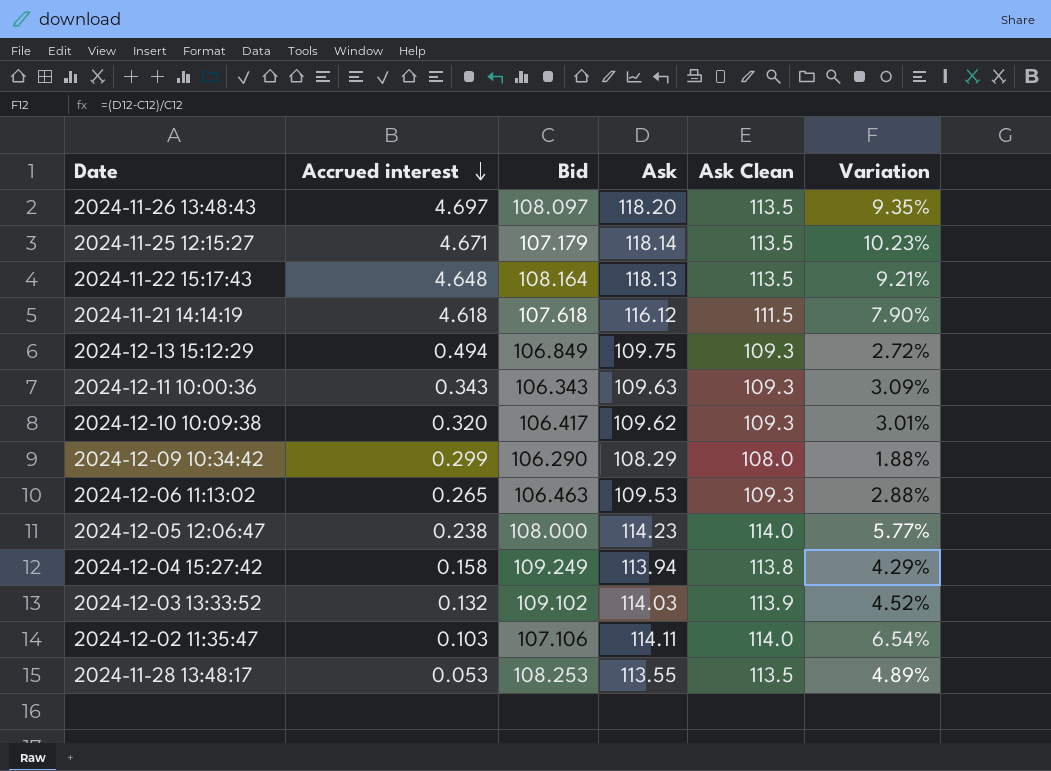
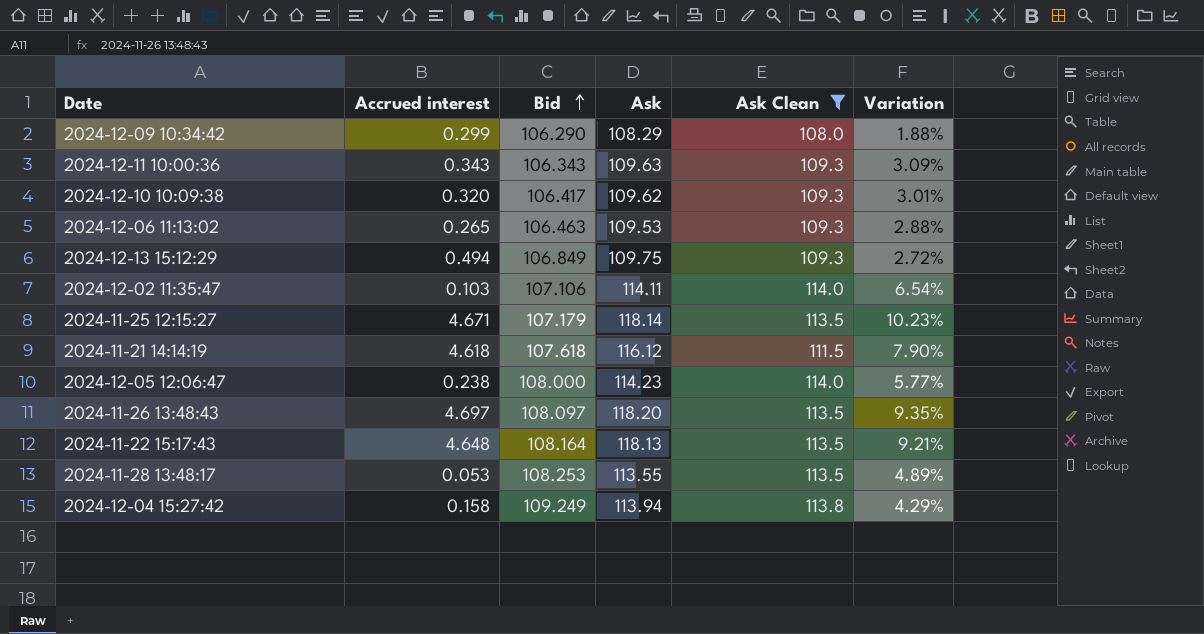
filter: none -> Ask Clean != 113.9
row order: Accrued interest descending -> Bid ascending

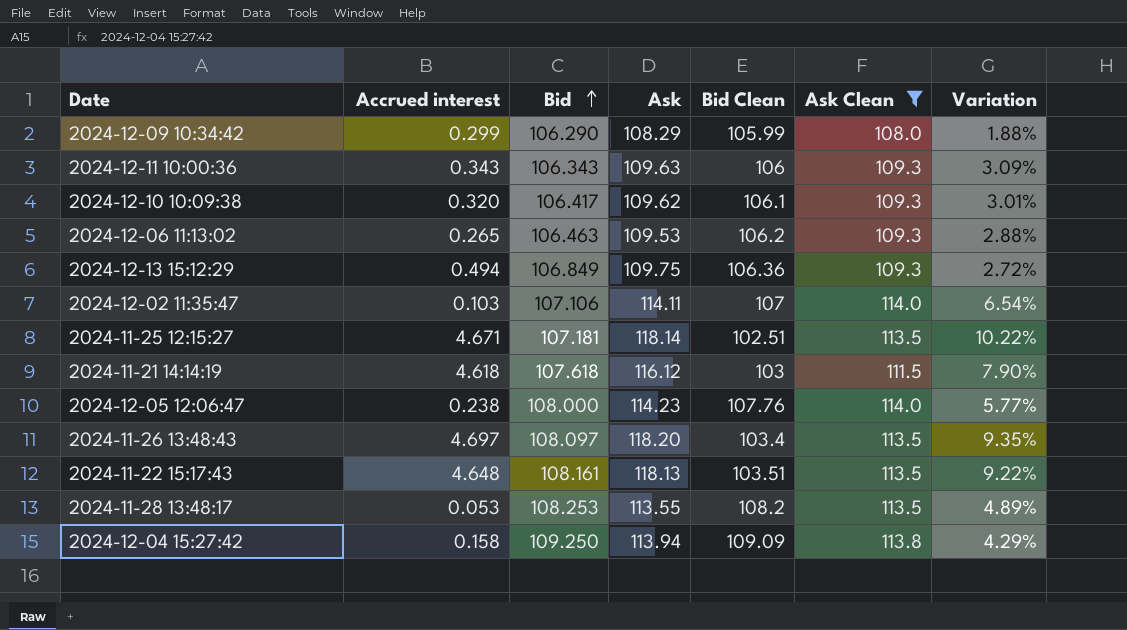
column Bid Clean | formula: none -> [Bid] - [Accrued interest]
2024-11-25 12:15:27 | Bid: 107.179 -> 107.181
2024-11-25 12:15:27 | Variation: 10.23% -> 10.22%
2024-11-22 15:17:43 | Bid: 108.164 -> 108.161
2024-11-22 15:17:43 | Variation: 9.21% -> 9.22%
2024-12-04 15:27:42 | Bid: 109.249 -> 109.250

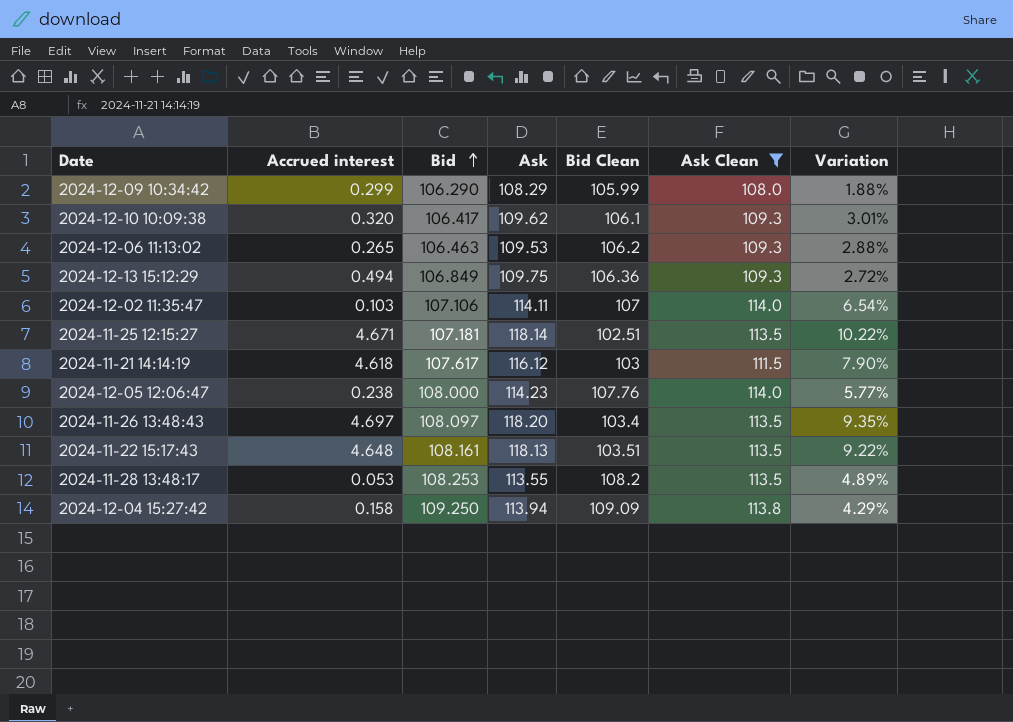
row 2024-12-11 10:00:36: 0.343 | 106.343 | 109.63 | 106 | 109.3 | 3.09% -> none
2024-11-21 14:14:19 | Bid: 107.618 -> 107.617

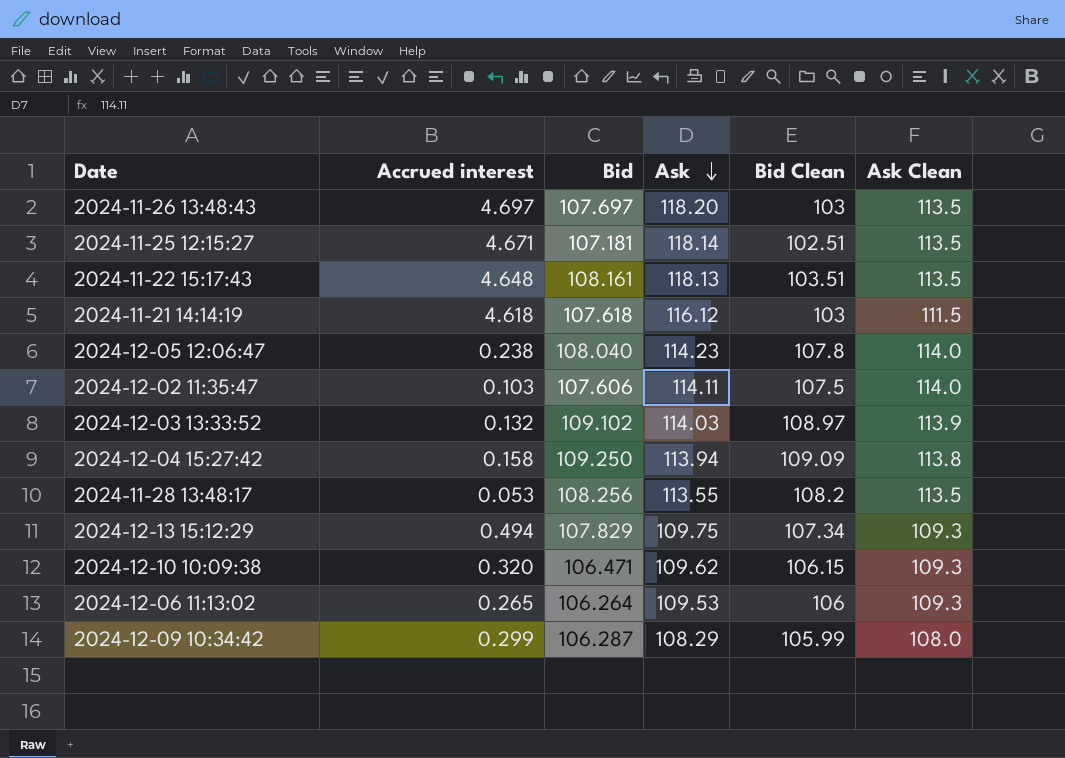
filter: Ask Clean != 113.9 -> none
row order: Bid ascending -> Ask descending
column Variation | formula: ([Ask] - [Bid]) / [Bid] -> none
2024-11-26 13:48:43 | Bid: 108.097 -> 107.697
2024-11-26 13:48:43 | Bid Clean: 103.4 -> 103
2024-11-21 14:14:19 | Bid: 107.617 -> 107.618
2024-12-05 12:06:47 | Bid: 108.000 -> 108.040
2024-12-05 12:06:47 | Bid Clean: 107.76 -> 107.8
2024-12-02 11:35:47 | Bid: 107.106 -> 107.606
2024-12-02 11:35:47 | Bid Clean: 107 -> 107.5
2024-11-28 13:48:17 | Bid: 108.253 -> 108.256
2024-12-13 15:12:29 | Bid: 106.849 -> 107.829
2024-12-13 15:12:29 | Bid Clean: 106.36 -> 107.34
2024-12-10 10:09:38 | Bid: 106.417 -> 106.471
2024-12-10 10:09:38 | Bid Clean: 106.1 -> 106.15
2024-12-06 11:13:02 | Bid: 106.463 -> 106.264
2024-12-06 11:13:02 | Bid Clean: 106.2 -> 106
2024-12-09 10:34:42 | Bid: 106.290 -> 106.287

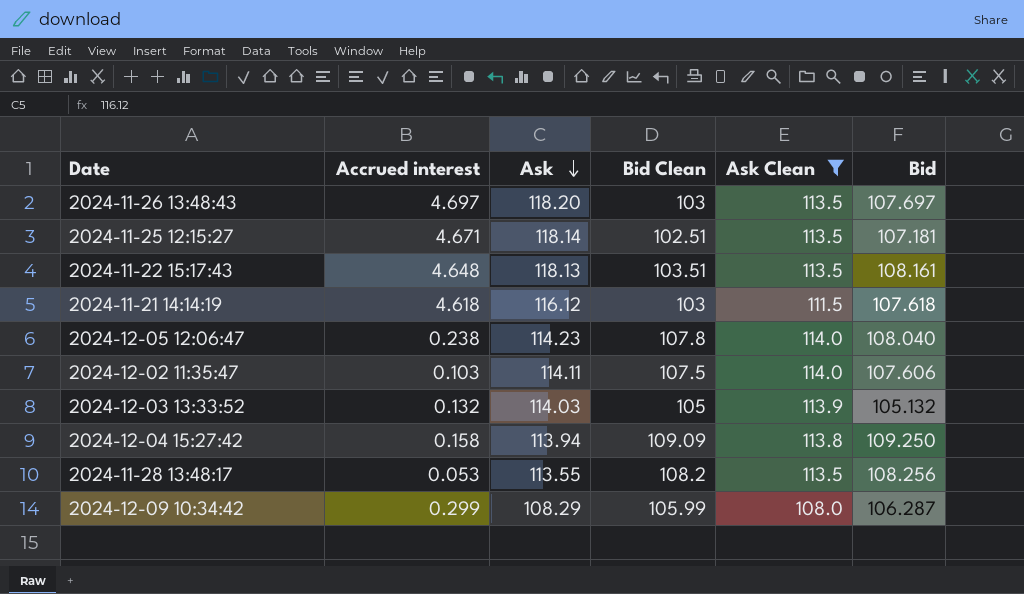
filter: none -> Ask Clean != 109.3
column Bid | position: 3 -> 6
2024-12-03 13:33:52 | Bid Clean: 108.97 -> 105
2024-12-03 13:33:52 | Bid: 109.102 -> 105.132

